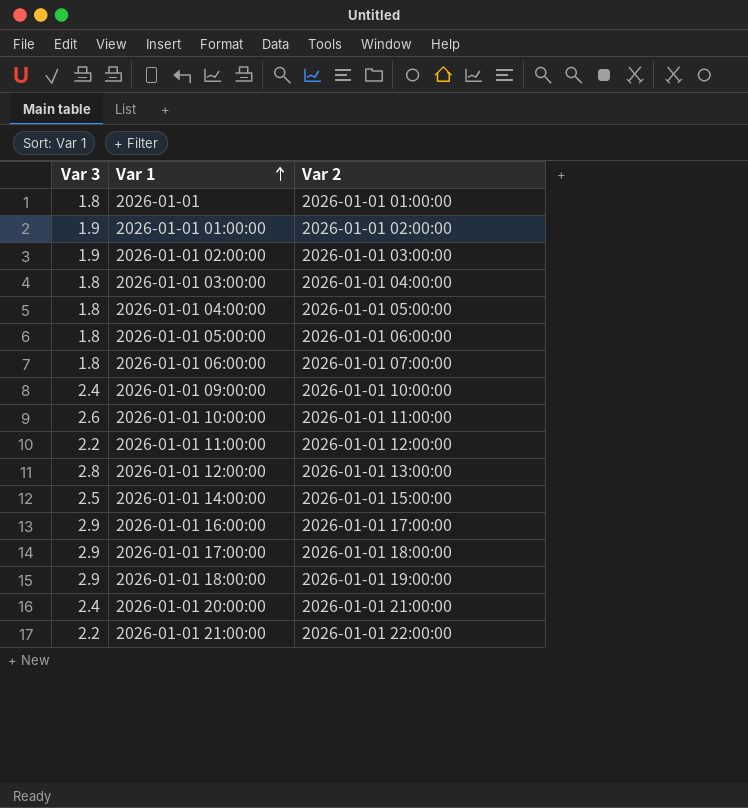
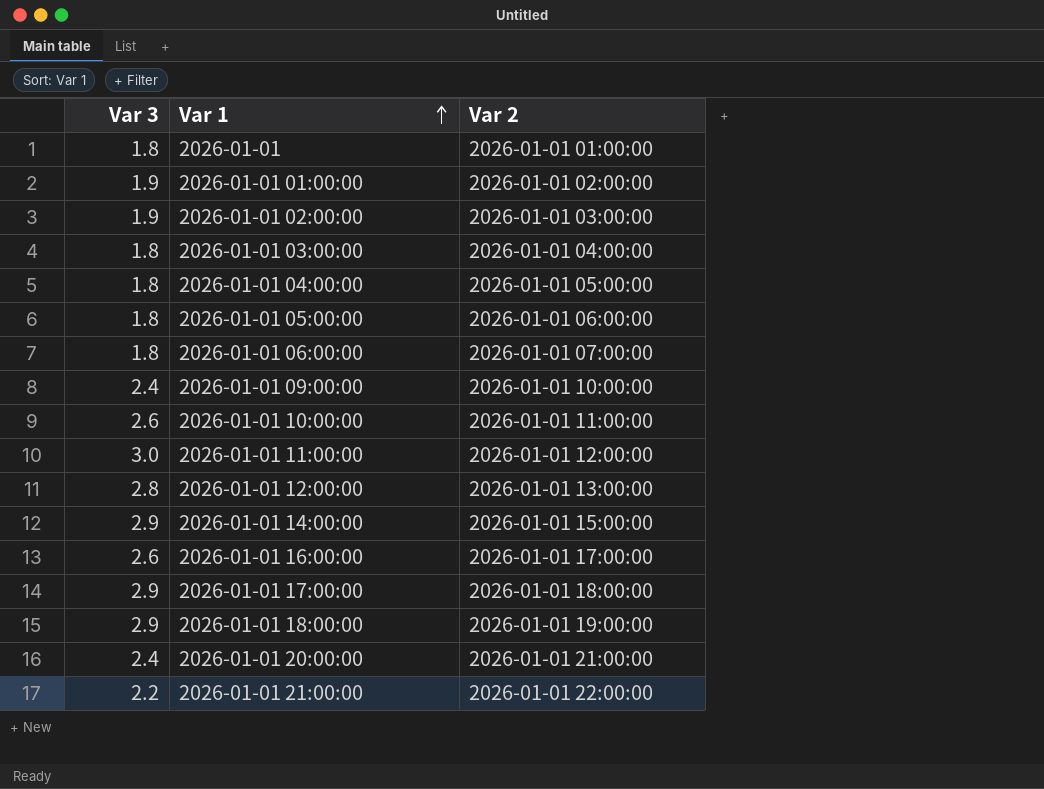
2026-01-01 11:00:00 | Var 3: 2.2 -> 3.0
2026-01-01 14:00:00 | Var 3: 2.5 -> 2.9
2026-01-01 16:00:00 | Var 3: 2.9 -> 2.6

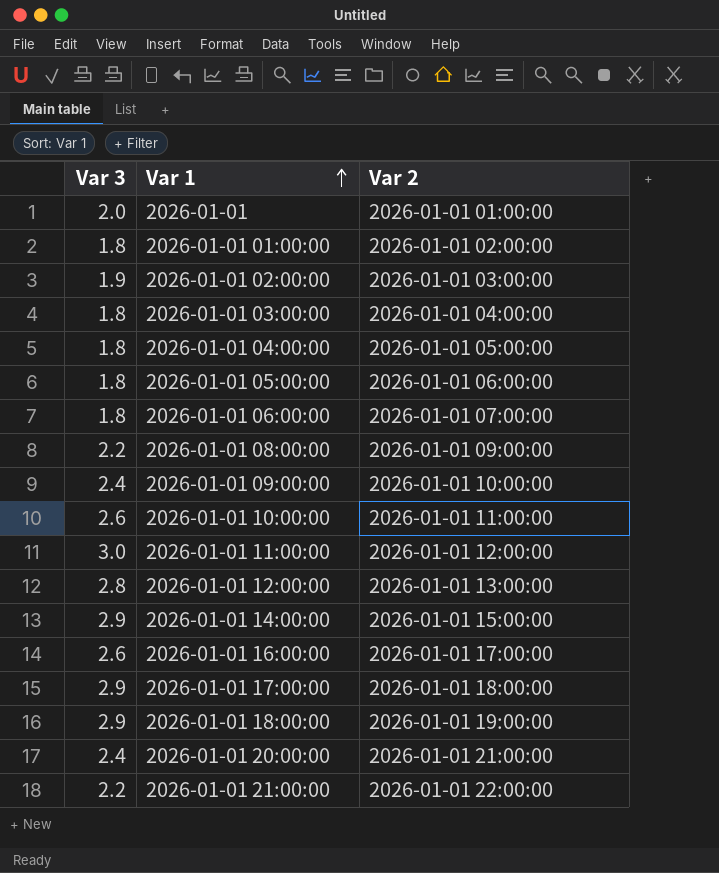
2026-01-01 | Var 3: 1.8 -> 2.0
2026-01-01 01:00:00 | Var 3: 1.9 -> 1.8
row 2026-01-01 08:00:00: none -> 2.2 | 2026-01-01 09:00:00

